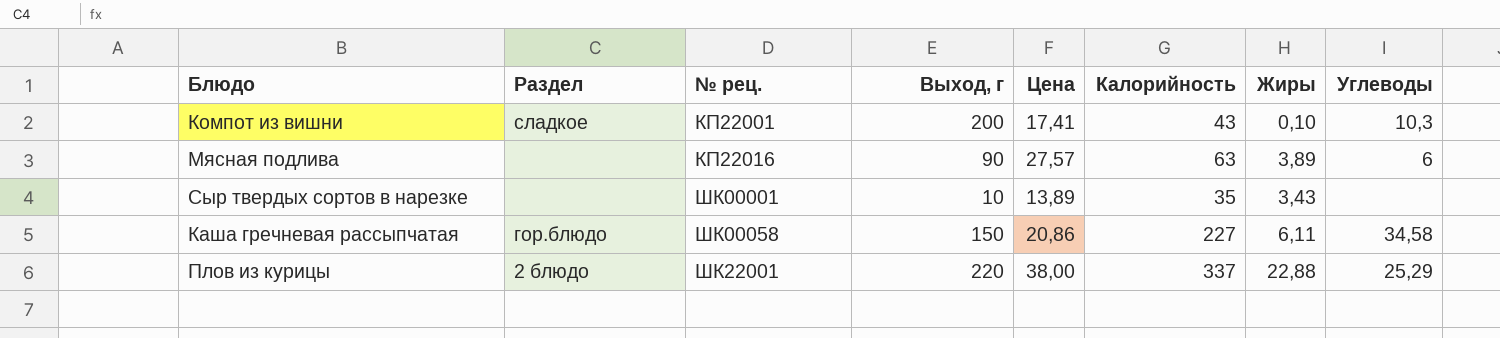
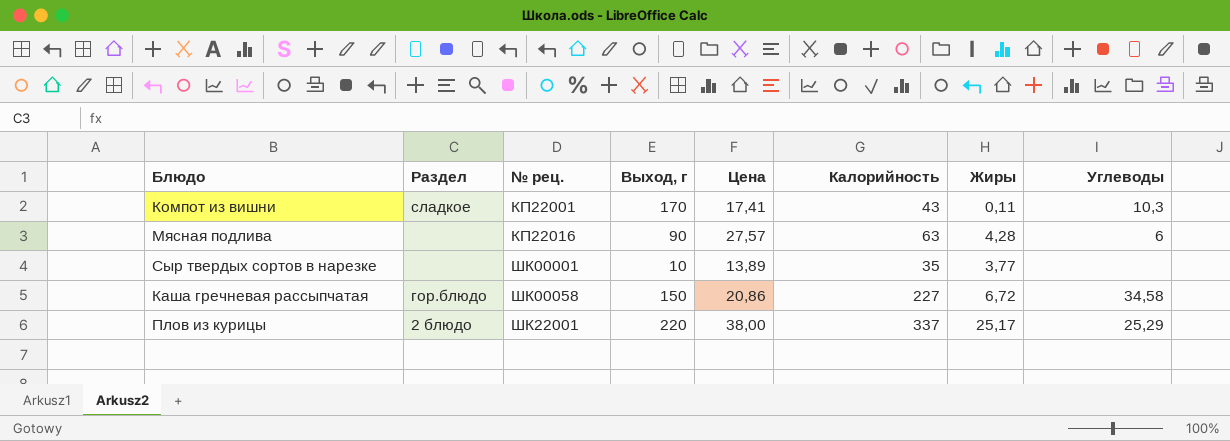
Компот из вишни | Выход, г: 200 -> 170
Компот из вишни | Жиры: 0,10 -> 0,11
Мясная подлива | Жиры: 3,89 -> 4,28
Сыр твердых сортов в нарезке | Жиры: 3,43 -> 3,77
Каша гречневая рассыпчатая | Жиры: 6,11 -> 6,72
Плов из курицы | Жиры: 22,88 -> 25,17

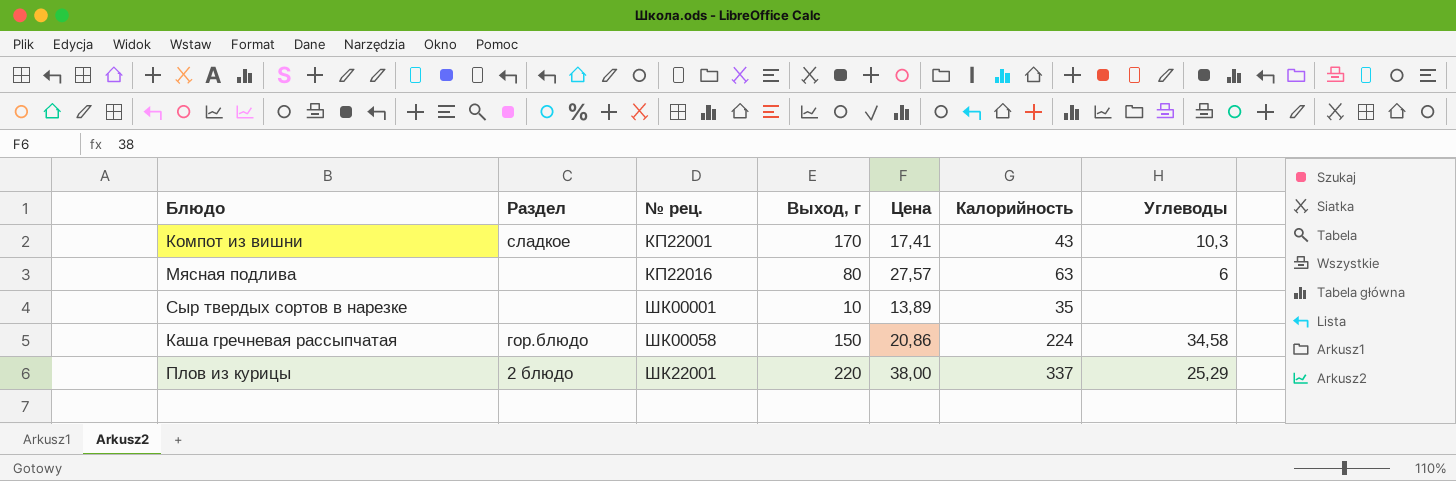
column Жиры | position: 7 -> none
Мясная подлива | Выход, г: 90 -> 80
Каша гречневая рассыпчатая | Калорийность: 227 -> 224

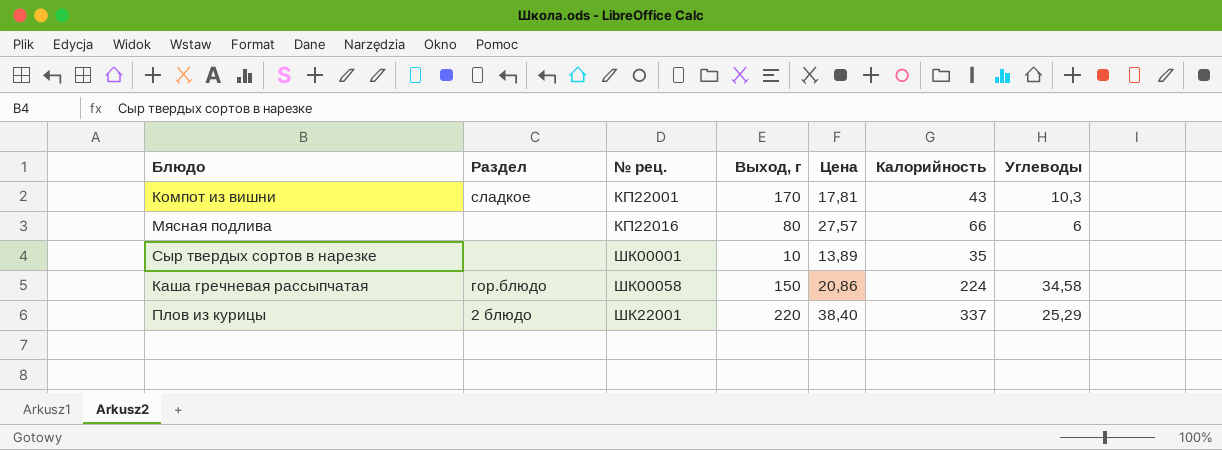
Компот из вишни | Цена: 17,41 -> 17,81
Мясная подлива | Калорийность: 63 -> 66
Плов из курицы | Цена: 38,00 -> 38,40

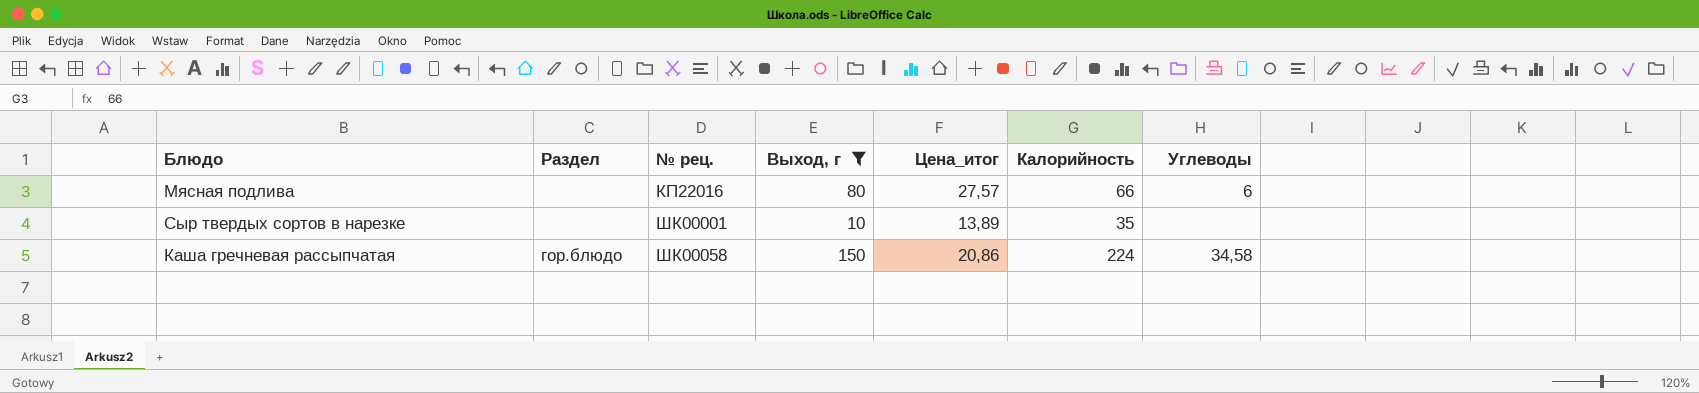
filter: none -> Выход, г <= 150
column name: Цена -> Цена_итог

